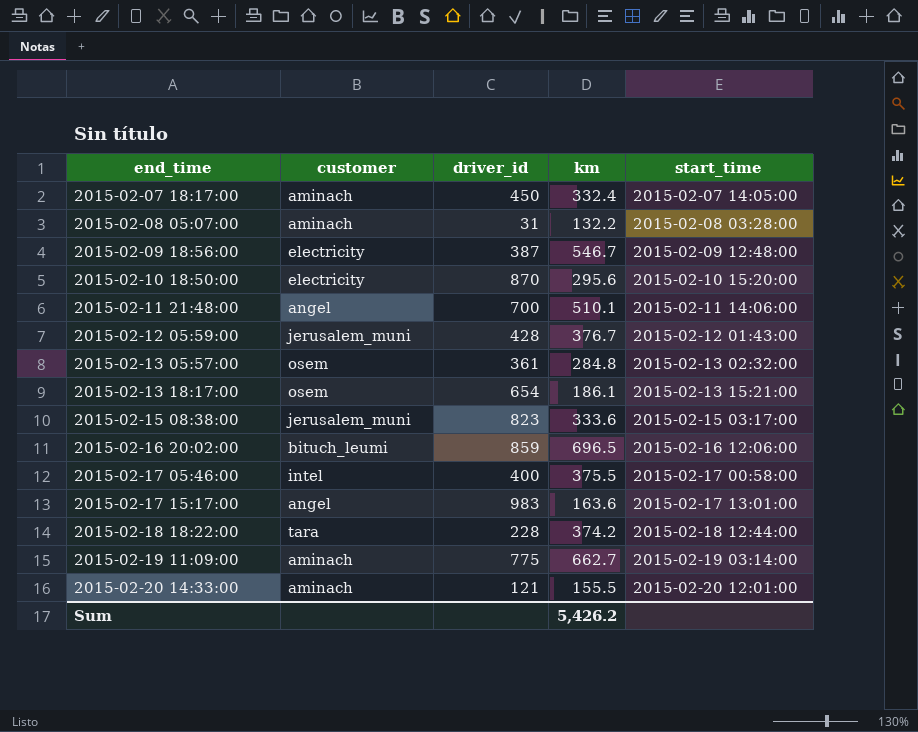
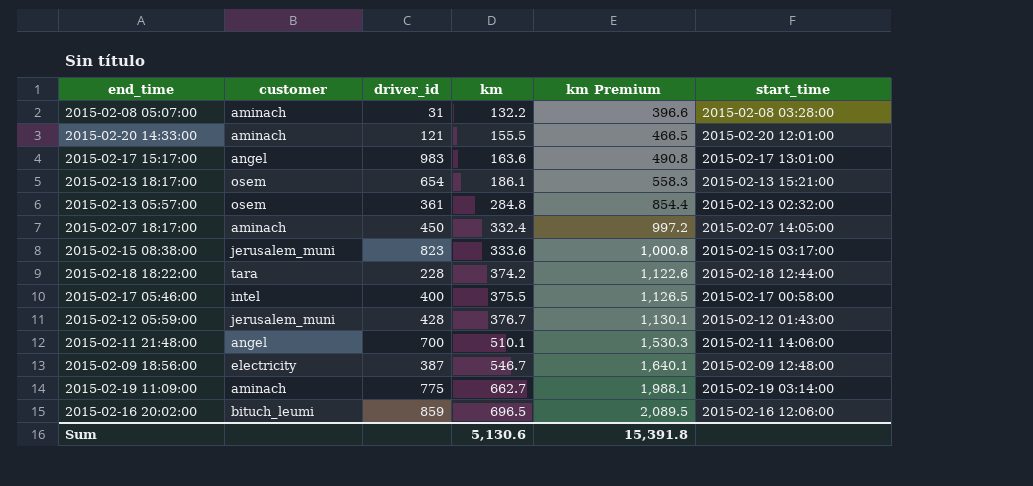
row order: end_time ascending -> km ascending
column km Premium | formula: none -> [km] * 3
row 2015-02-10 18:50:00: electricity | 870 | 295.6 | 2015-02-10 15:20:00 -> none
Sum | km: 5,426.2 -> 5,130.6

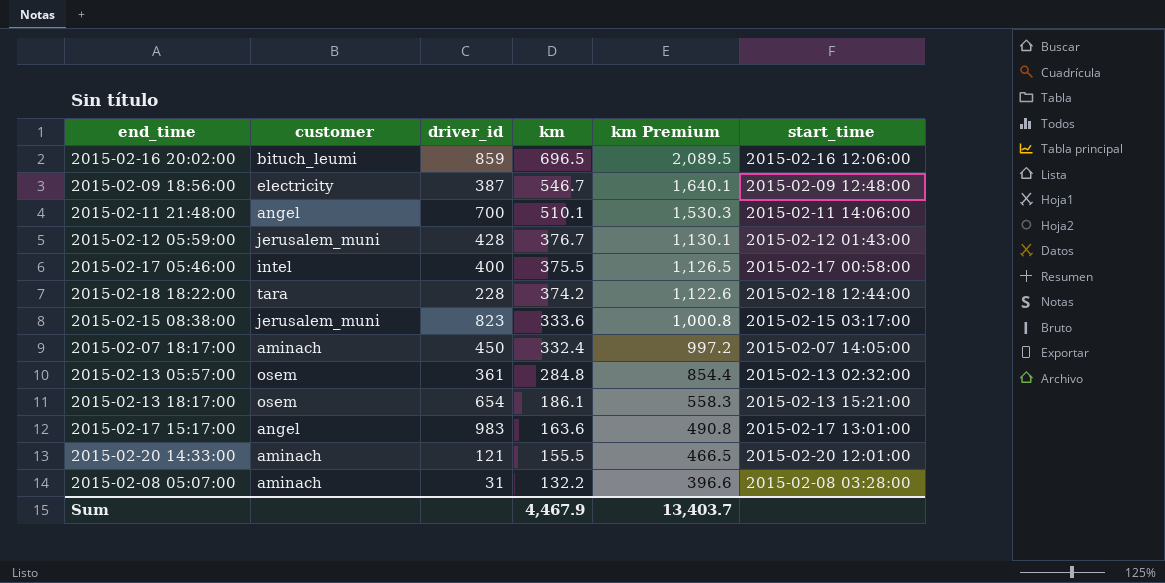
row order: km ascending -> km descending
row 2015-02-19 11:09:00: aminach | 775 | 662.7 | 1,988.1 | 2015-02-19 03:14:00 -> none
Sum | km: 5,130.6 -> 4,467.9
Sum | km Premium: 15,391.8 -> 13,403.7

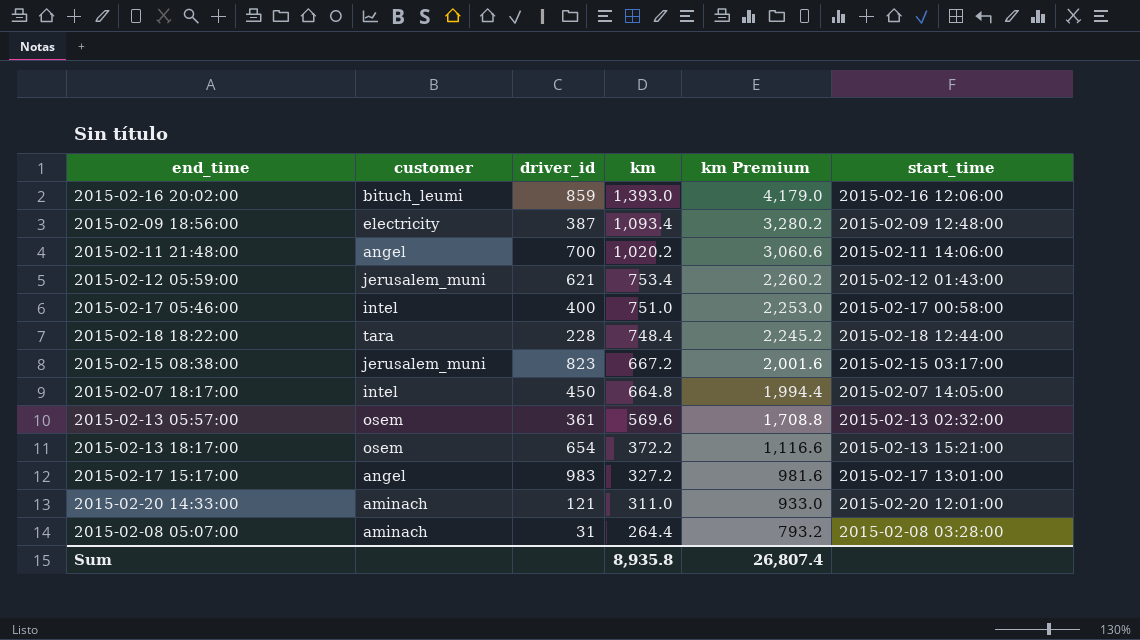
2015-02-16 20:02:00 | km: 696.5 -> 1,393.0
2015-02-16 20:02:00 | km Premium: 2,089.5 -> 4,179.0
2015-02-09 18:56:00 | km: 546.7 -> 1,093.4
2015-02-09 18:56:00 | km Premium: 1,640.1 -> 3,280.2
2015-02-11 21:48:00 | km: 510.1 -> 1,020.2
2015-02-11 21:48:00 | km Premium: 1,530.3 -> 3,060.6
2015-02-12 05:59:00 | driver_id: 428 -> 621
2015-02-12 05:59:00 | km: 376.7 -> 753.4
2015-02-12 05:59:00 | km Premium: 1,130.1 -> 2,260.2
2015-02-17 05:46:00 | km: 375.5 -> 751.0
2015-02-17 05:46:00 | km Premium: 1,126.5 -> 2,253.0
2015-02-18 18:22:00 | km: 374.2 -> 748.4
2015-02-18 18:22:00 | km Premium: 1,122.6 -> 2,245.2
2015-02-15 08:38:00 | km: 333.6 -> 667.2
2015-02-15 08:38:00 | km Premium: 1,000.8 -> 2,001.6
2015-02-07 18:17:00 | customer: aminach -> intel
2015-02-07 18:17:00 | km: 332.4 -> 664.8
2015-02-07 18:17:00 | km Premium: 997.2 -> 1,994.4
2015-02-13 05:57:00 | km: 284.8 -> 569.6
2015-02-13 05:57:00 | km Premium: 854.4 -> 1,708.8
2015-02-13 18:17:00 | km: 186.1 -> 372.2
2015-02-13 18:17:00 | km Premium: 558.3 -> 1,116.6
2015-02-17 15:17:00 | km: 163.6 -> 327.2
2015-02-17 15:17:00 | km Premium: 490.8 -> 981.6
2015-02-20 14:33:00 | km: 155.5 -> 311.0
2015-02-20 14:33:00 | km Premium: 466.5 -> 933.0
2015-02-08 05:07:00 | km: 132.2 -> 264.4
2015-02-08 05:07:00 | km Premium: 396.6 -> 793.2
Sum | km: 4,467.9 -> 8,935.8
Sum | km Premium: 13,403.7 -> 26,807.4

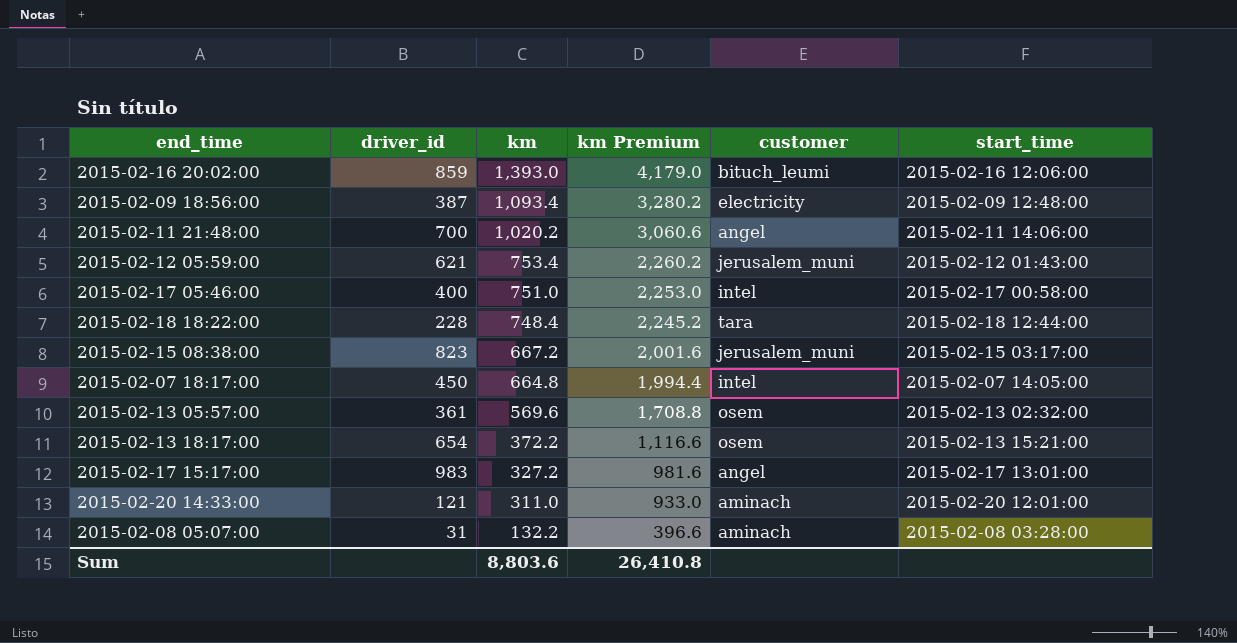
column customer | position: 2 -> 5
2015-02-08 05:07:00 | km: 264.4 -> 132.2
2015-02-08 05:07:00 | km Premium: 793.2 -> 396.6
Sum | km: 8,935.8 -> 8,803.6
Sum | km Premium: 26,807.4 -> 26,410.8

